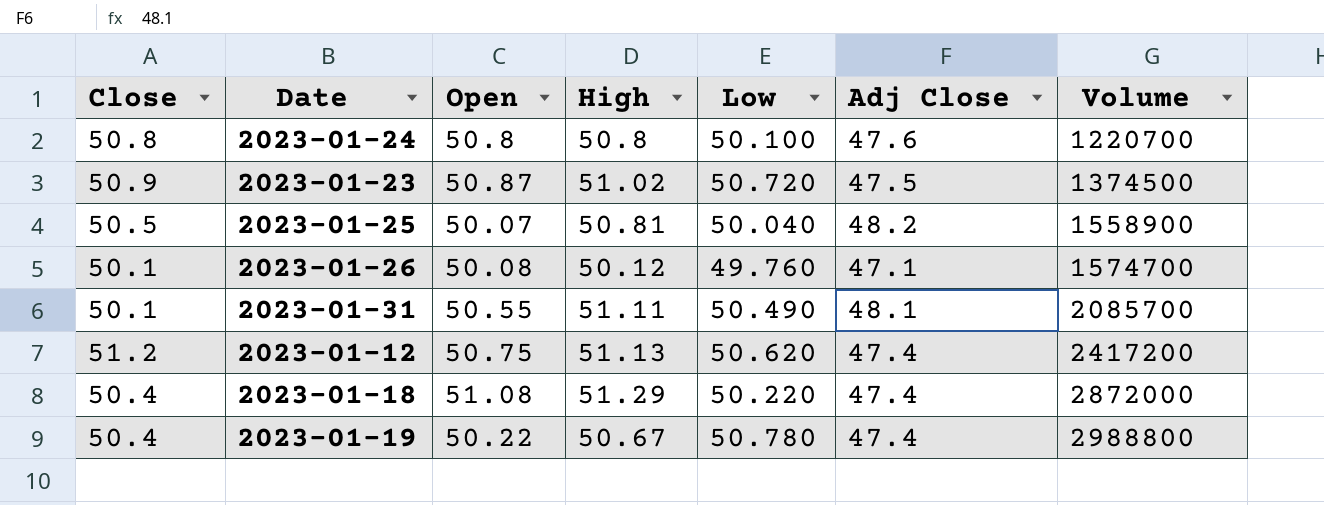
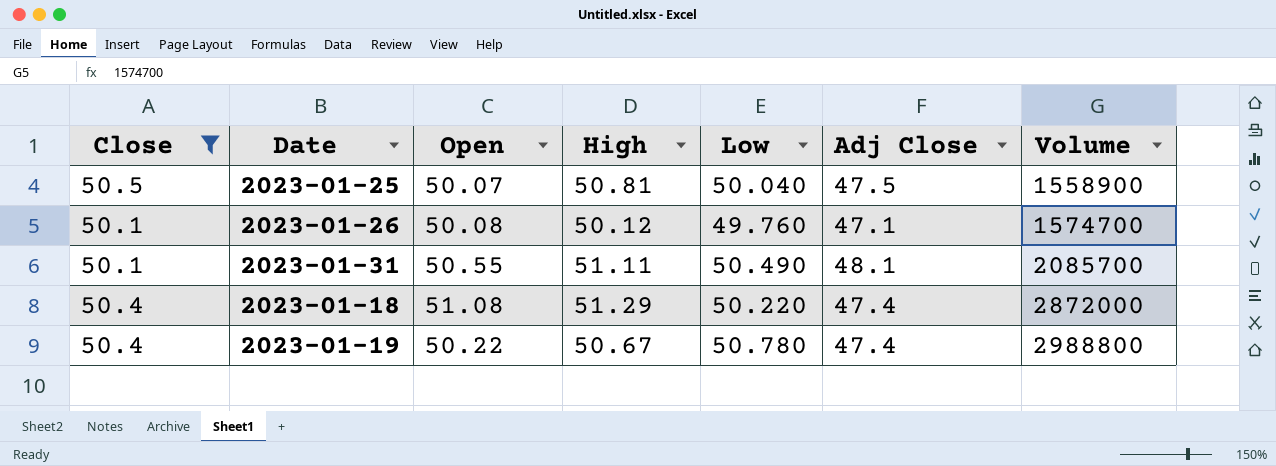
filter: none -> Close <= 50.5
2023-01-25 | Adj Close: 48.2 -> 47.5

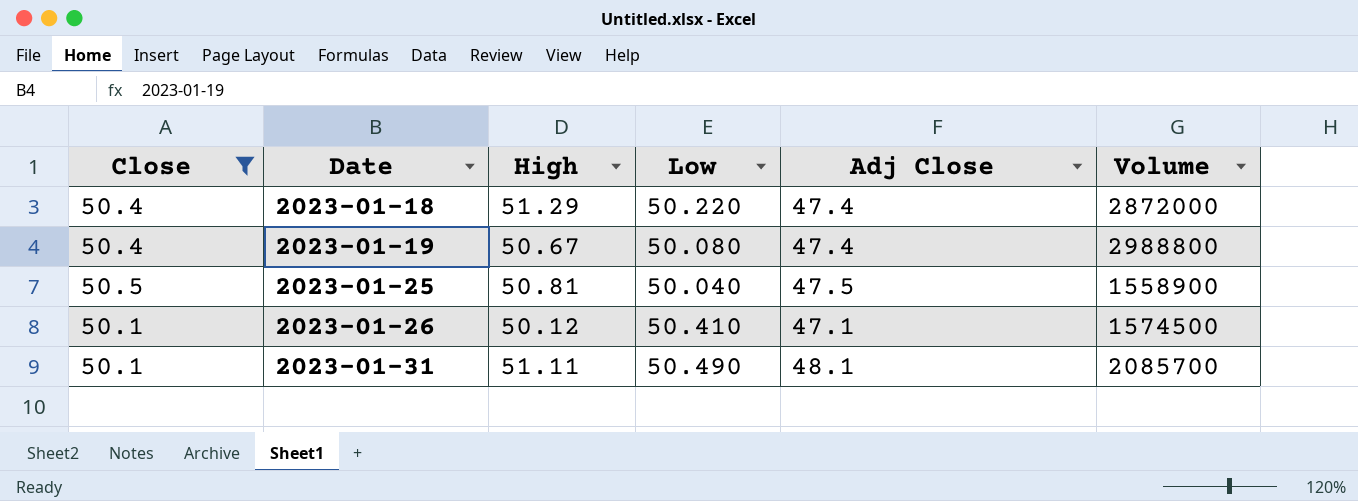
row order: Volume ascending -> Date ascending
column Open | position: 3 -> none
2023-01-19 | Low: 50.780 -> 50.080
2023-01-26 | Low: 49.760 -> 50.410
2023-01-26 | Volume: 1574700 -> 1574500

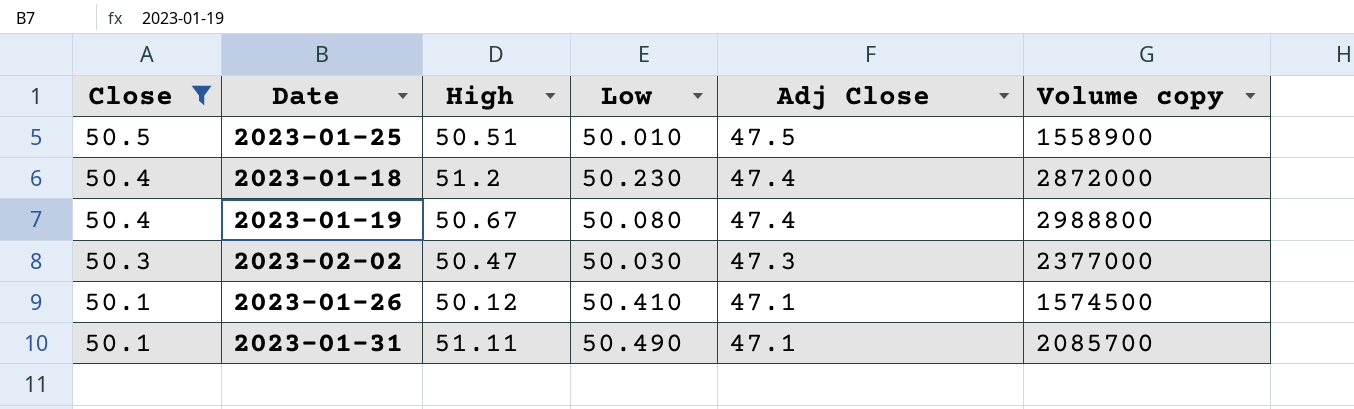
row order: Date ascending -> Close descending
column name: Volume -> Volume copy
2023-01-25 | High: 50.81 -> 50.51
2023-01-25 | Low: 50.040 -> 50.010
2023-01-18 | High: 51.29 -> 51.2
2023-01-18 | Low: 50.220 -> 50.230
row 2023-02-02: none -> 50.3 | 50.47 | 50.030 | 47.3 | 2377000
2023-01-31 | Adj Close: 48.1 -> 47.1

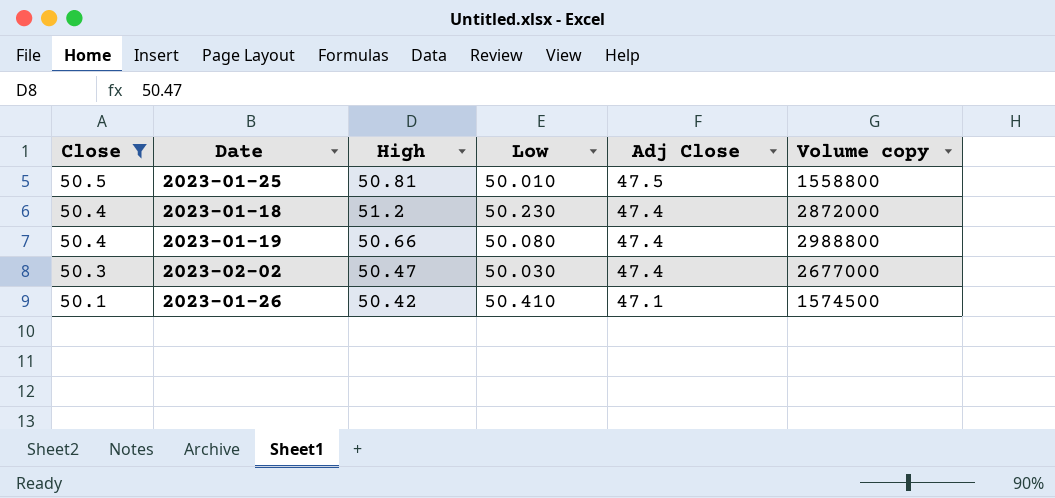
row 2023-01-31: 50.1 | 51.11 | 50.490 | 47.1 | 2085700 -> none
2023-01-25 | High: 50.51 -> 50.81
2023-01-25 | Volume copy: 1558900 -> 1558800
2023-01-19 | High: 50.67 -> 50.66
2023-02-02 | Adj Close: 47.3 -> 47.4
2023-02-02 | Volume copy: 2377000 -> 2677000
2023-01-26 | High: 50.12 -> 50.42

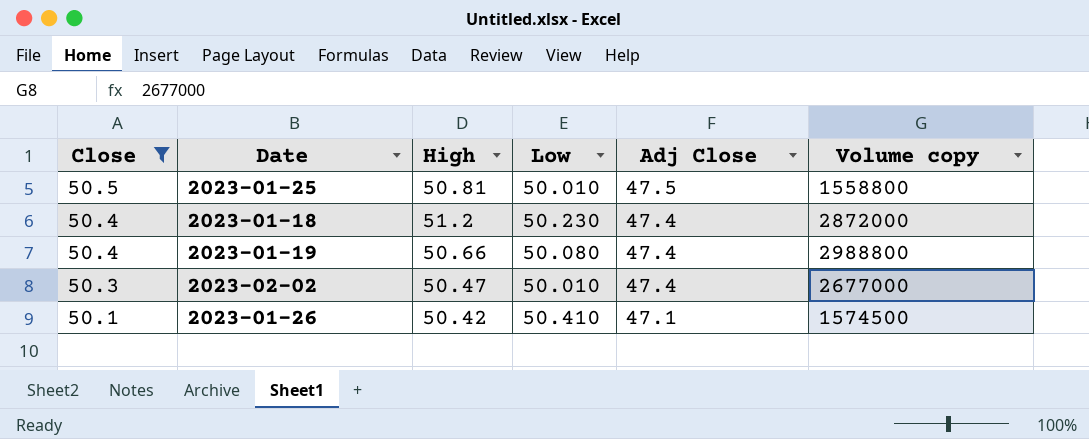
2023-02-02 | Low: 50.030 -> 50.010

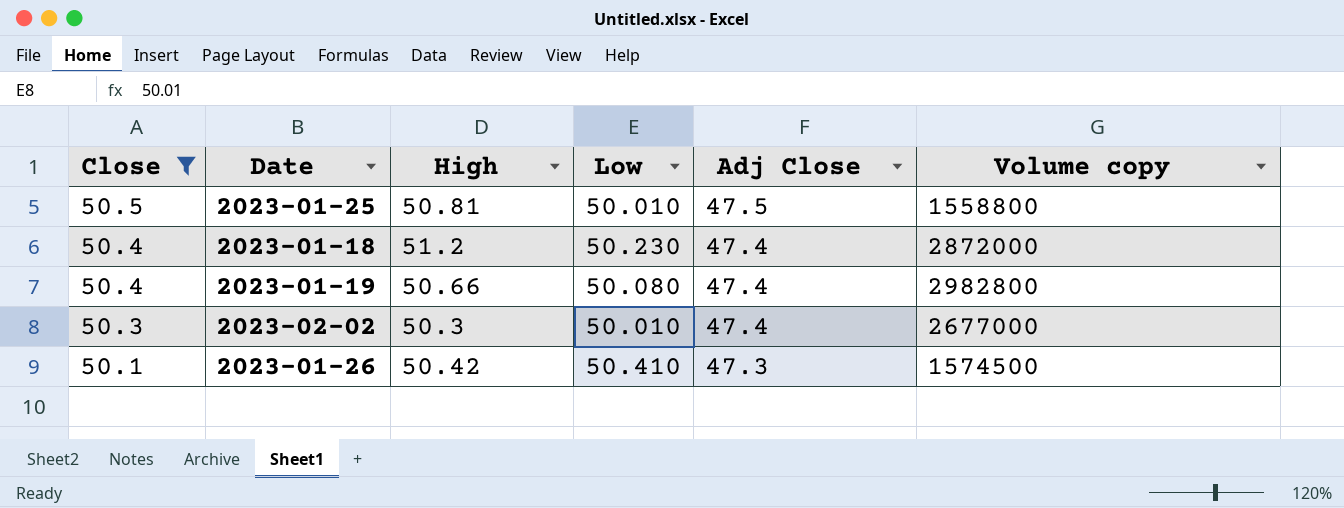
2023-01-19 | Volume copy: 2988800 -> 2982800
2023-02-02 | High: 50.47 -> 50.3
2023-01-26 | Adj Close: 47.1 -> 47.3

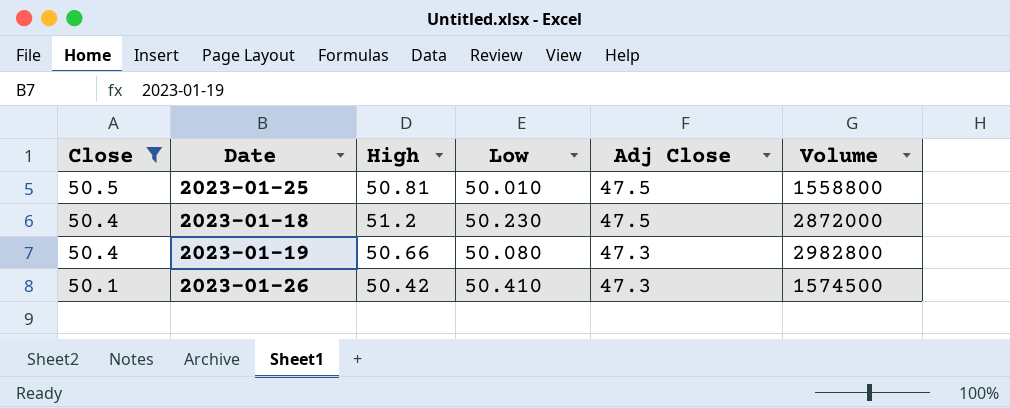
column name: Volume copy -> Volume
row 2023-02-02: 50.3 | 50.3 | 50.010 | 47.4 | 2677000 -> none
2023-01-18 | Adj Close: 47.4 -> 47.5
2023-01-19 | Adj Close: 47.4 -> 47.3

